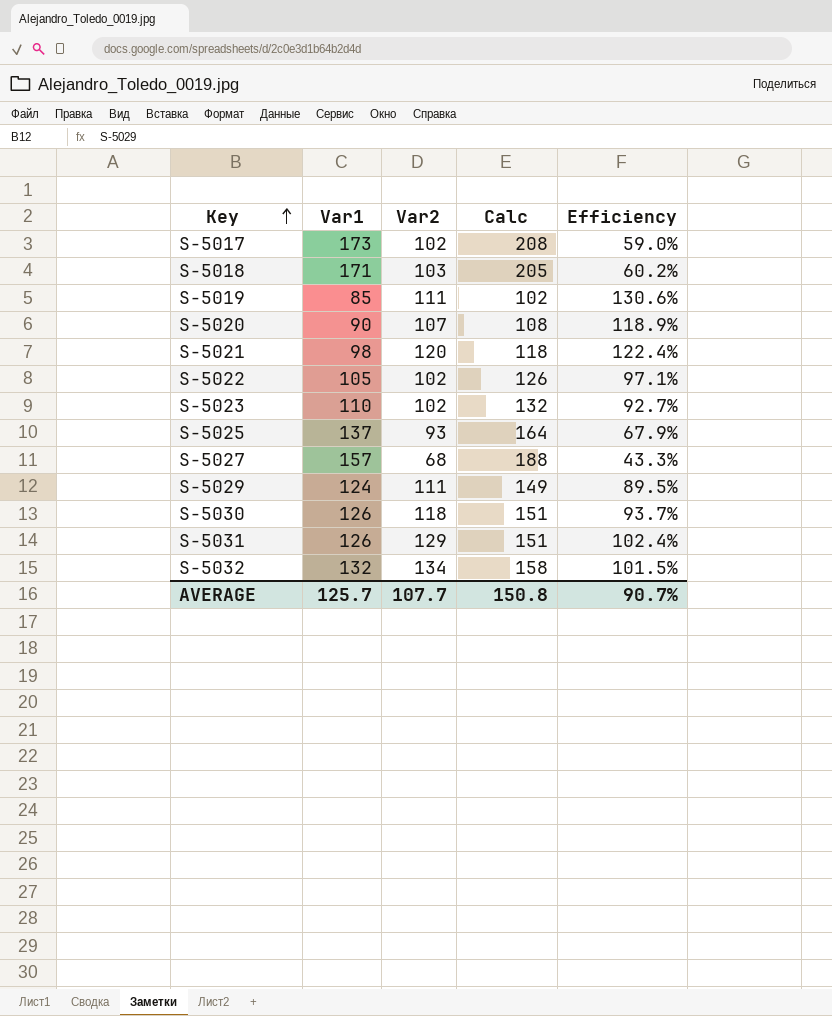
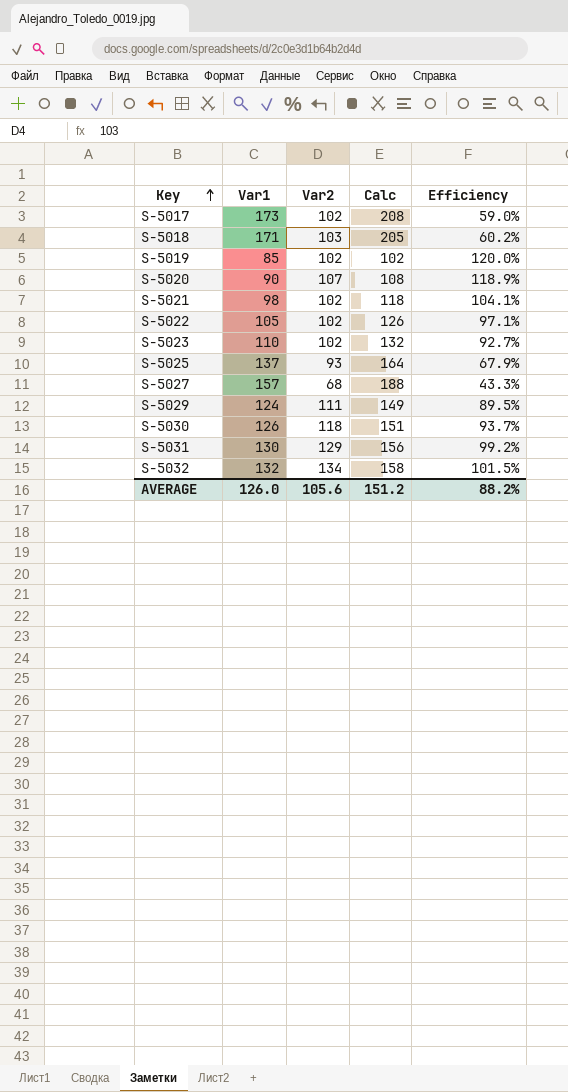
S-5019 | Var2: 111 -> 102
S-5019 | Efficiency: 130.6% -> 120.0%
S-5021 | Var2: 120 -> 102
S-5021 | Efficiency: 122.4% -> 104.1%
S-5031 | Var1: 126 -> 130
S-5031 | Calc: 151 -> 156
S-5031 | Efficiency: 102.4% -> 99.2%
AVERAGE | Var1: 125.7 -> 126.0
AVERAGE | Var2: 107.7 -> 105.6
AVERAGE | Calc: 150.8 -> 151.2
AVERAGE | Efficiency: 90.7% -> 88.2%

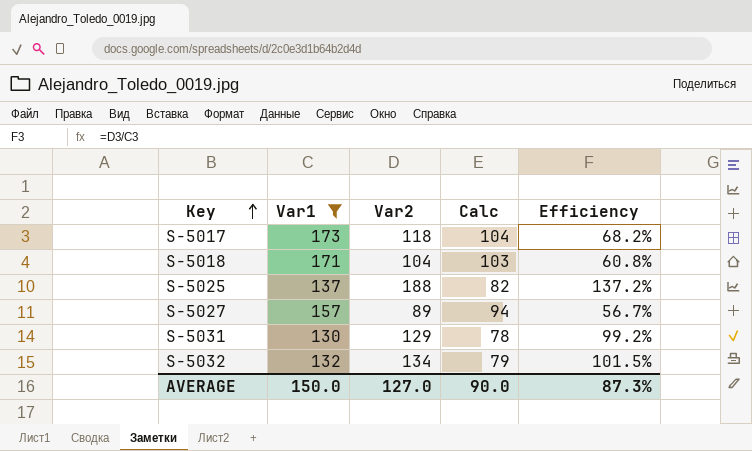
filter: none -> Var1 >= 130
column Calc | formula: [Var1] * 1.2 -> [Var1] * 0.6
S-5017 | Var2: 102 -> 118
S-5017 | Efficiency: 59.0% -> 68.2%
S-5018 | Var2: 103 -> 104
S-5018 | Efficiency: 60.2% -> 60.8%
S-5025 | Var2: 93 -> 188
S-5025 | Efficiency: 67.9% -> 137.2%
S-5027 | Var2: 68 -> 89
S-5027 | Efficiency: 43.3% -> 56.7%
AVERAGE | Var1: 126.0 -> 150.0
AVERAGE | Var2: 105.6 -> 127.0
AVERAGE | Calc: 151.2 -> 90.0
AVERAGE | Efficiency: 88.2% -> 87.3%

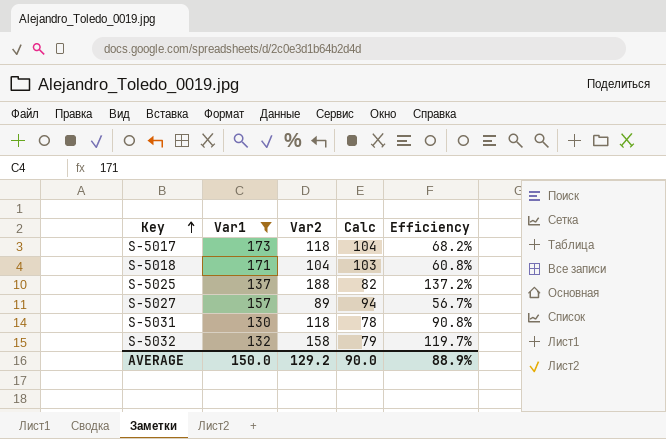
S-5031 | Var2: 129 -> 118
S-5031 | Efficiency: 99.2% -> 90.8%
S-5032 | Var2: 134 -> 158
S-5032 | Efficiency: 101.5% -> 119.7%
AVERAGE | Var2: 127.0 -> 129.2
AVERAGE | Efficiency: 87.3% -> 88.9%

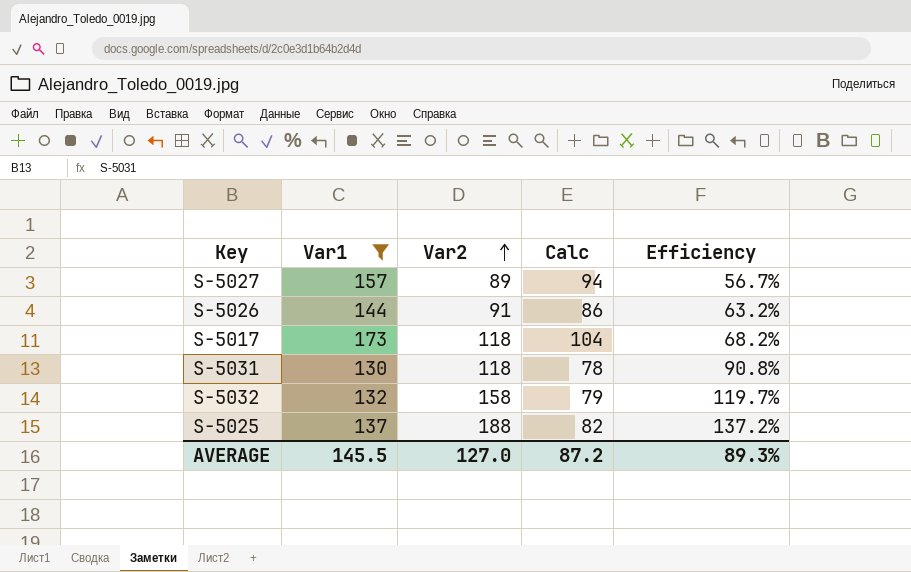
row order: Key ascending -> Var2 ascending
row S-5018: 171 | 104 | 103 | 60.8% -> none
row S-5026: none -> 144 | 91 | 86 | 63.2%
AVERAGE | Var1: 150.0 -> 145.5
AVERAGE | Var2: 129.2 -> 127.0
AVERAGE | Calc: 90.0 -> 87.2
AVERAGE | Efficiency: 88.9% -> 89.3%

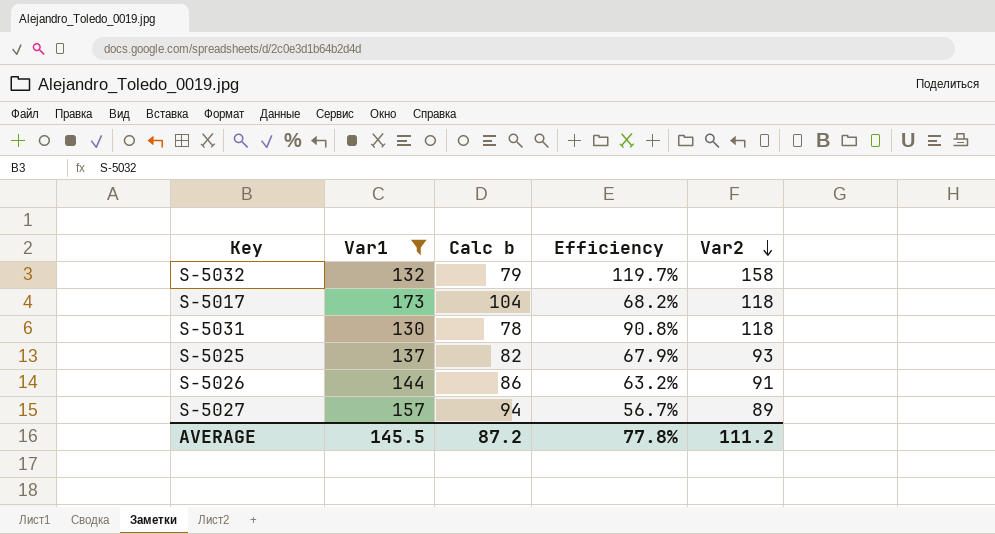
row order: Var2 ascending -> Var2 descending
column name: Calc -> Calc b
column Var2 | position: 3 -> 5
S-5025 | Efficiency: 137.2% -> 67.9%
S-5025 | Var2: 188 -> 93
AVERAGE | Efficiency: 89.3% -> 77.8%
AVERAGE | Var2: 127.0 -> 111.2

